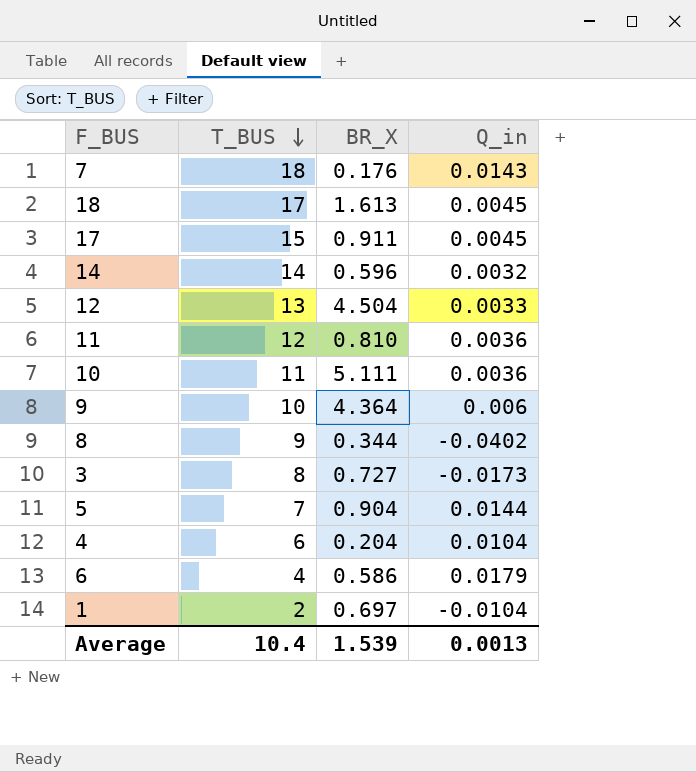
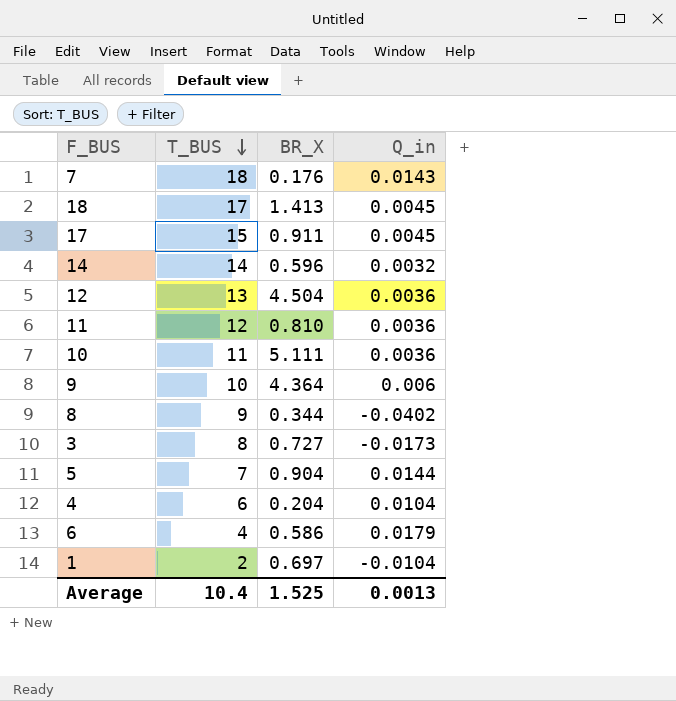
18 | BR_X: 1.613 -> 1.413
12 | Q_in: 0.0033 -> 0.0036
Average | BR_X: 1.539 -> 1.525

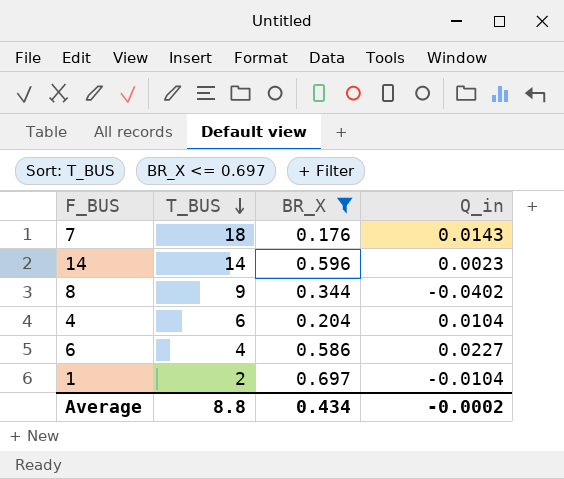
filter: none -> BR_X <= 0.697
14 | Q_in: 0.0032 -> 0.0023
6 | Q_in: 0.0179 -> 0.0227
Average | T_BUS: 10.4 -> 8.8
Average | BR_X: 1.525 -> 0.434
Average | Q_in: 0.0013 -> -0.0002

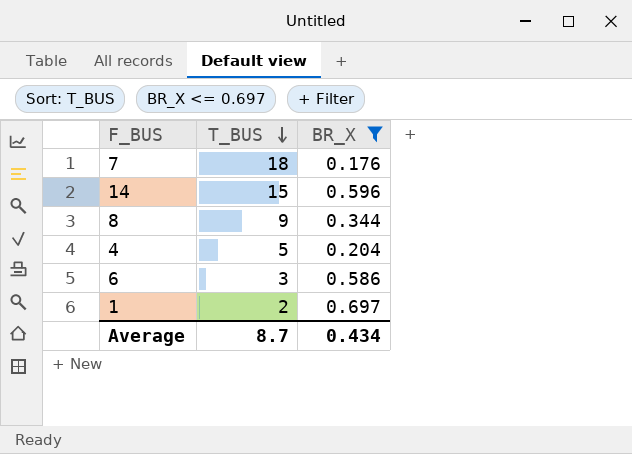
column Q_in | position: 4 -> none
14 | T_BUS: 14 -> 15
4 | T_BUS: 6 -> 5
6 | T_BUS: 4 -> 3
Average | T_BUS: 8.8 -> 8.7

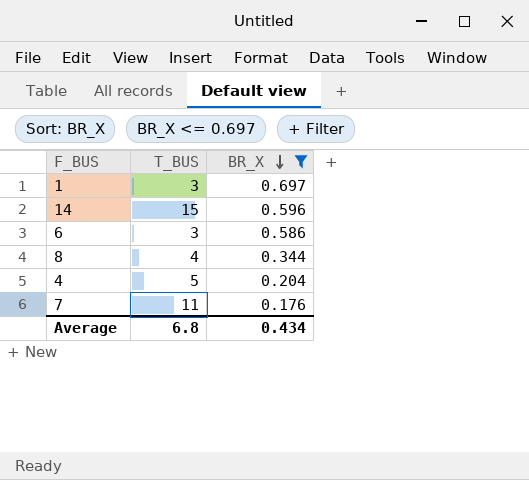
row order: T_BUS descending -> BR_X descending
1 | T_BUS: 2 -> 3
8 | T_BUS: 9 -> 4
7 | T_BUS: 18 -> 11
Average | T_BUS: 8.7 -> 6.8

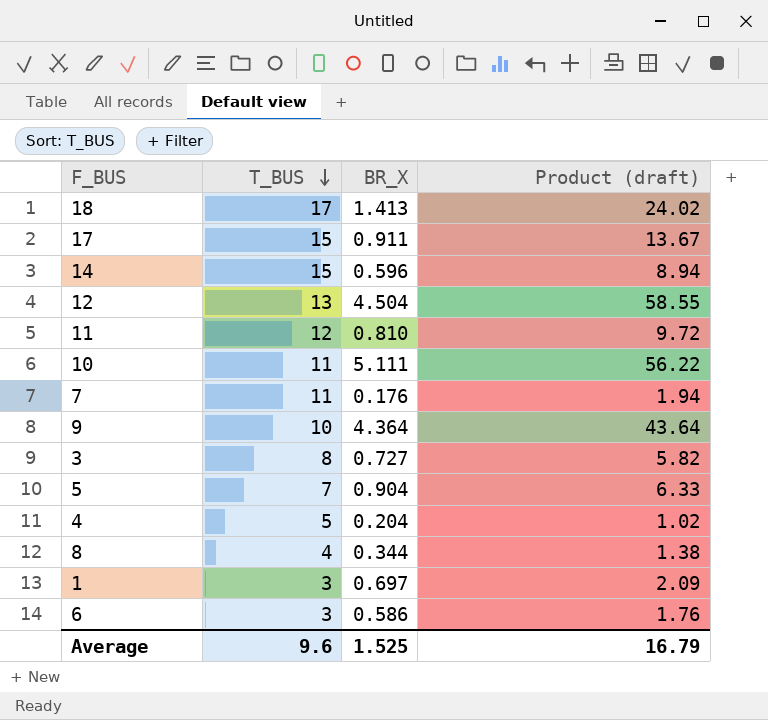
filter: BR_X <= 0.697 -> none
row order: BR_X descending -> T_BUS descending
column Product (draft) | formula: none -> [T_BUS] * [BR_X]
Average | T_BUS: 6.8 -> 9.6
Average | BR_X: 0.434 -> 1.525

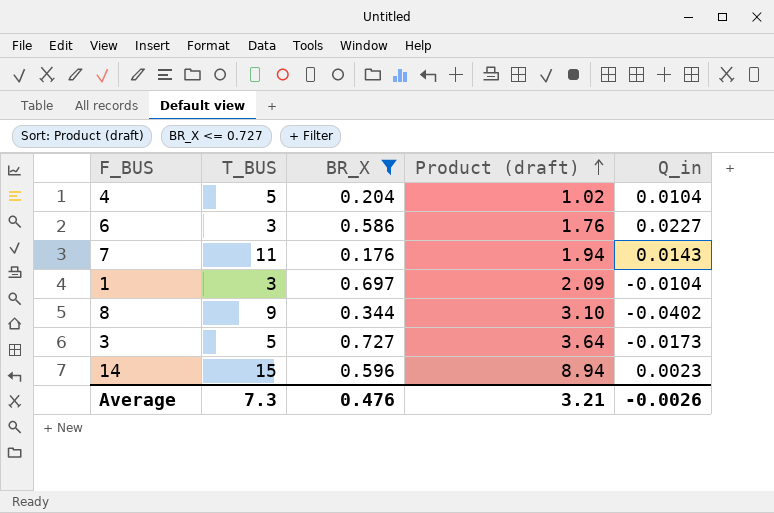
filter: none -> BR_X <= 0.727
row order: T_BUS descending -> Product (draft) ascending
column Q_in | position: none -> 5
8 | T_BUS: 4 -> 9
8 | Product (draft): 1.38 -> 3.10
3 | T_BUS: 8 -> 5
3 | Product (draft): 5.82 -> 3.64
Average | T_BUS: 9.6 -> 7.3
Average | BR_X: 1.525 -> 0.476
Average | Product (draft): 16.79 -> 3.21

